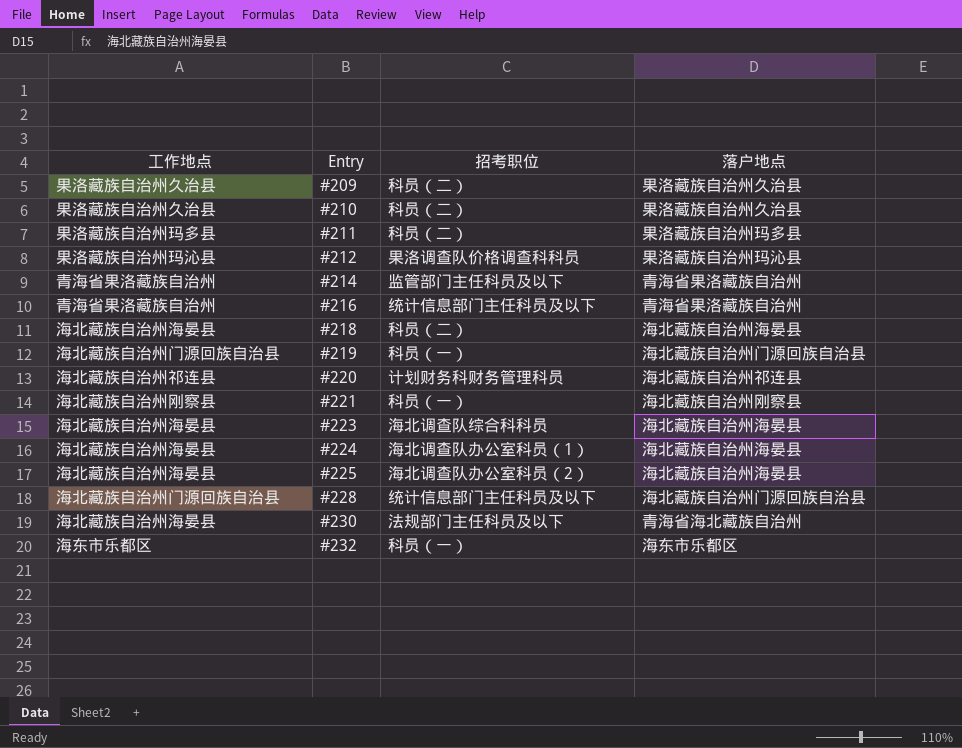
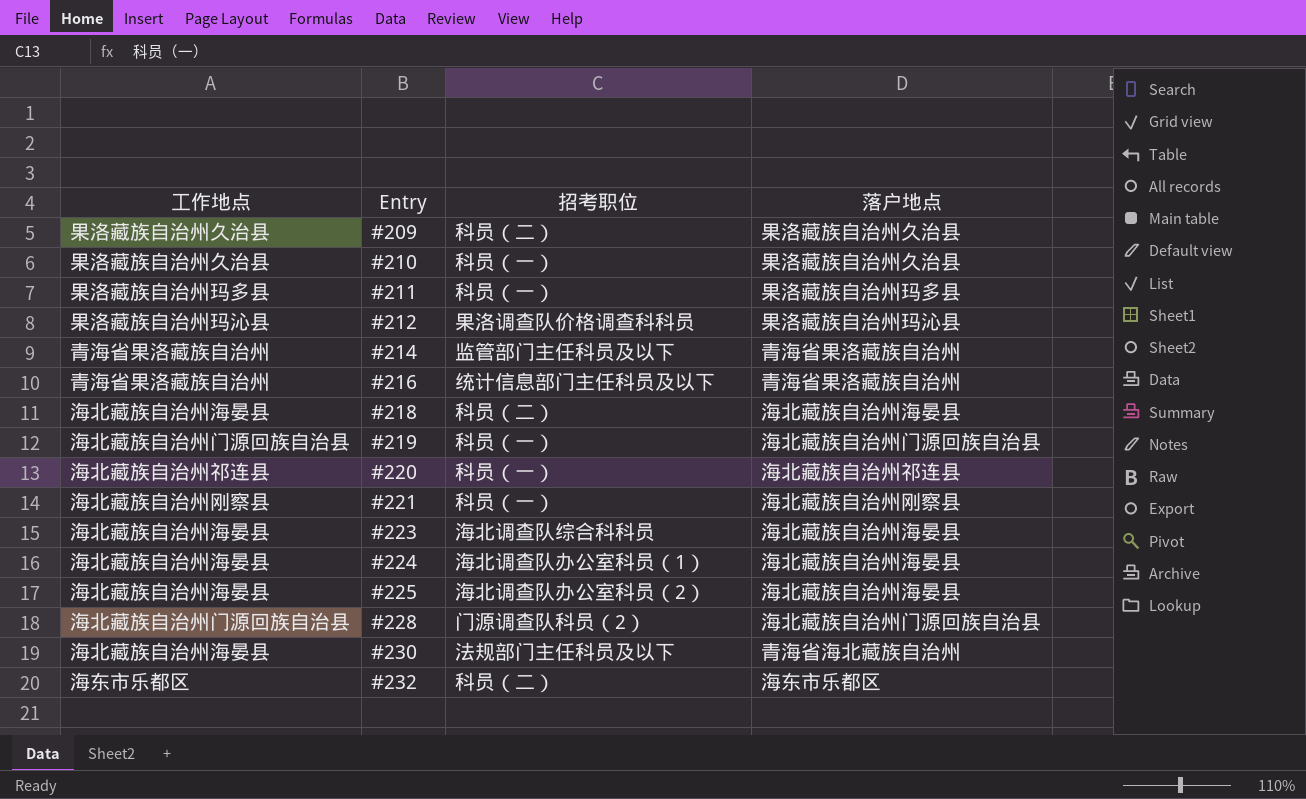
#210 | 招考职位: 科员（二） -> 科员（一）
#211 | 招考职位: 科员（二） -> 科员（一）
#220 | 招考职位: 计划财务科财务管理科员 -> 科员（一）
#228 | 招考职位: 统计信息部门主任科员及以下 -> 门源调查队科员（2）
#232 | 招考职位: 科员（一） -> 科员（二）

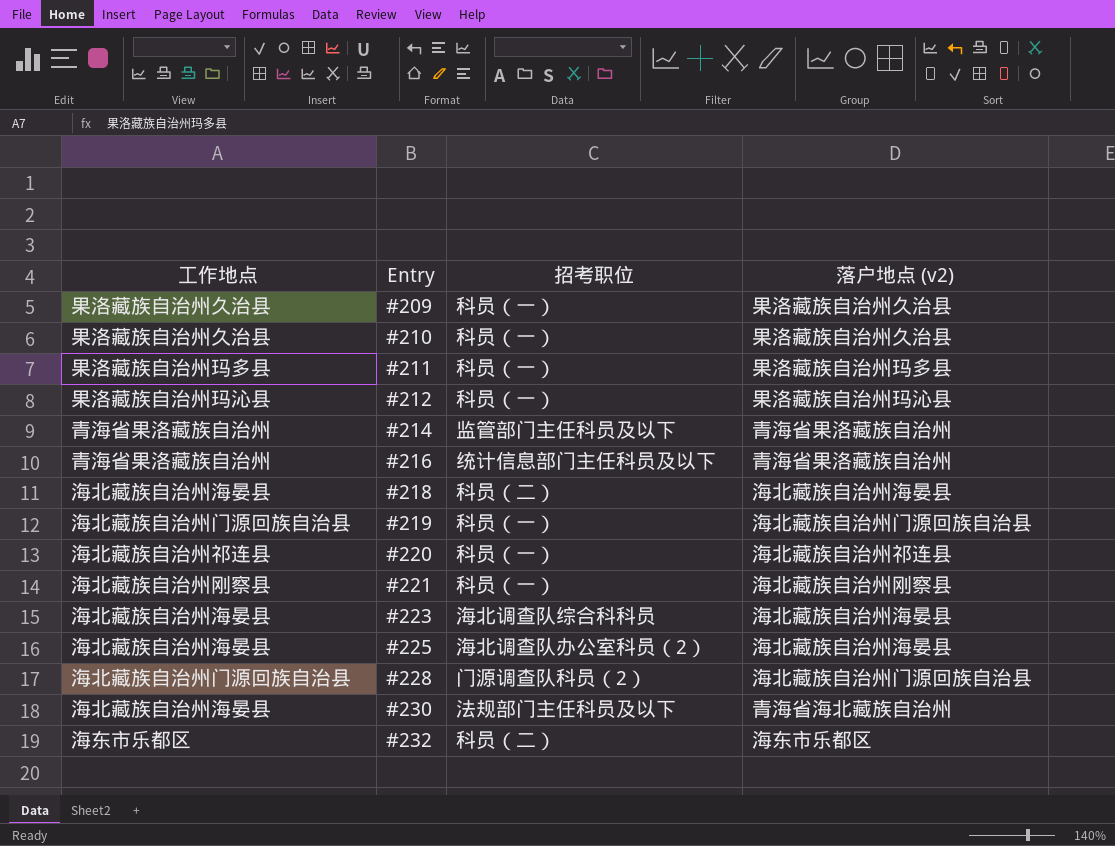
column name: 落户地点 -> 落户地点 (v2)
row #224: 海北藏族自治州海晏县 | 海北调查队办公室科员（1） | 海北藏族自治州海晏县 -> none
#209 | 招考职位: 科员（二） -> 科员（一）
#212 | 招考职位: 果洛调查队价格调查科科员 -> 科员（一）

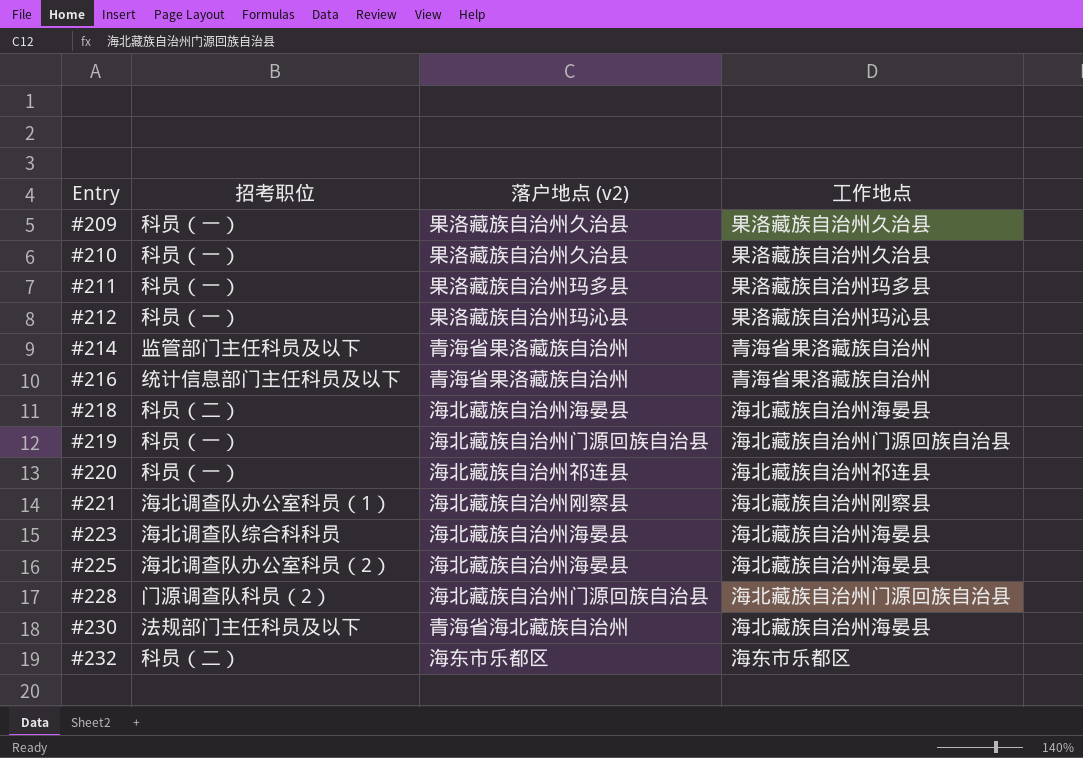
column 工作地点 | position: 1 -> 4
#221 | 招考职位: 科员（一） -> 海北调查队办公室科员（1）

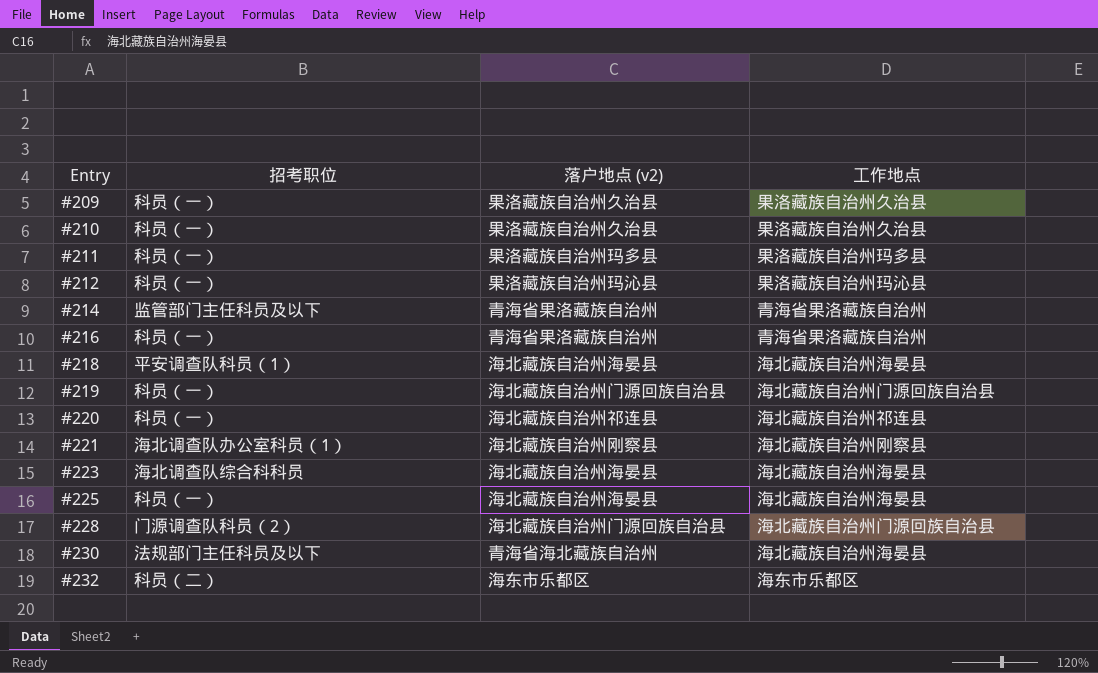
#216 | 招考职位: 统计信息部门主任科员及以下 -> 科员（一）
#218 | 招考职位: 科员（二） -> 平安调查队科员（1）
#225 | 招考职位: 海北调查队办公室科员（2） -> 科员（一）

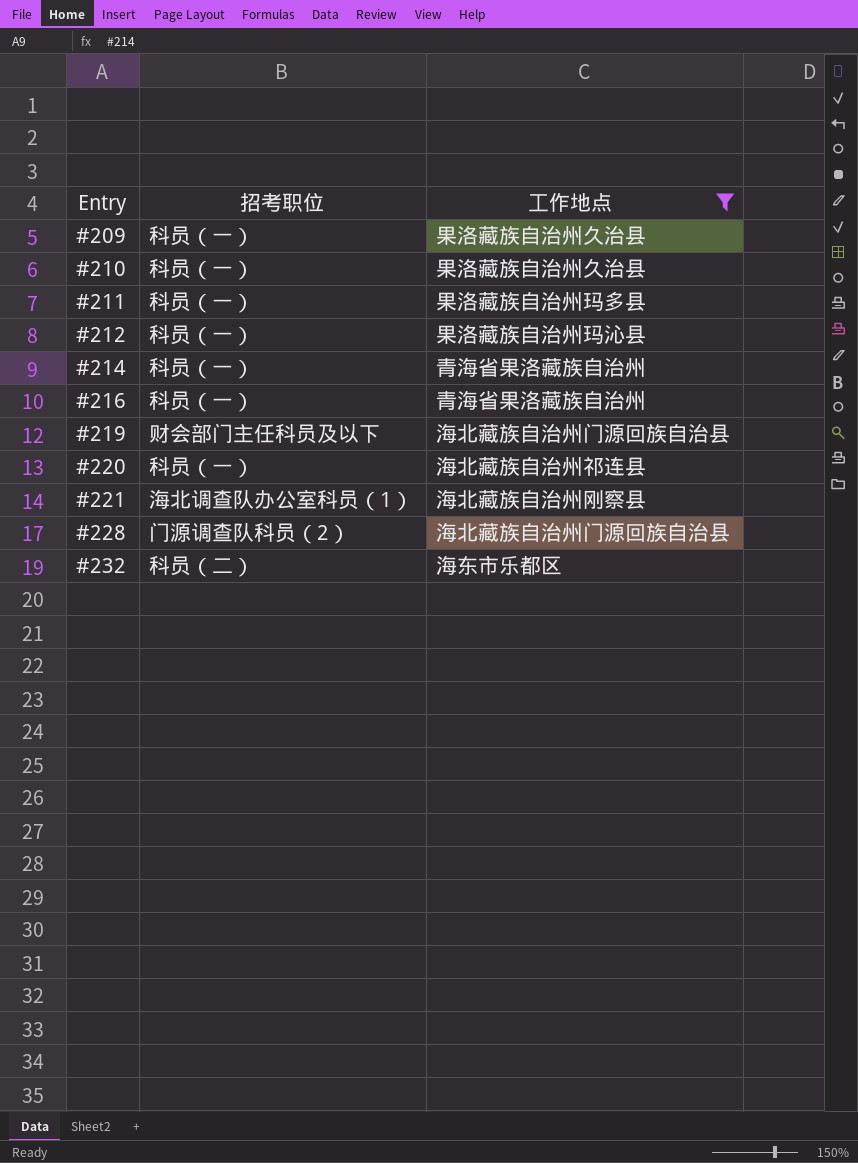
filter: none -> 工作地点 != 海北藏族自治州海晏县
column 落户地点 (v2) | position: 3 -> none
#214 | 招考职位: 监管部门主任科员及以下 -> 科员（一）
#219 | 招考职位: 科员（一） -> 财会部门主任科员及以下

